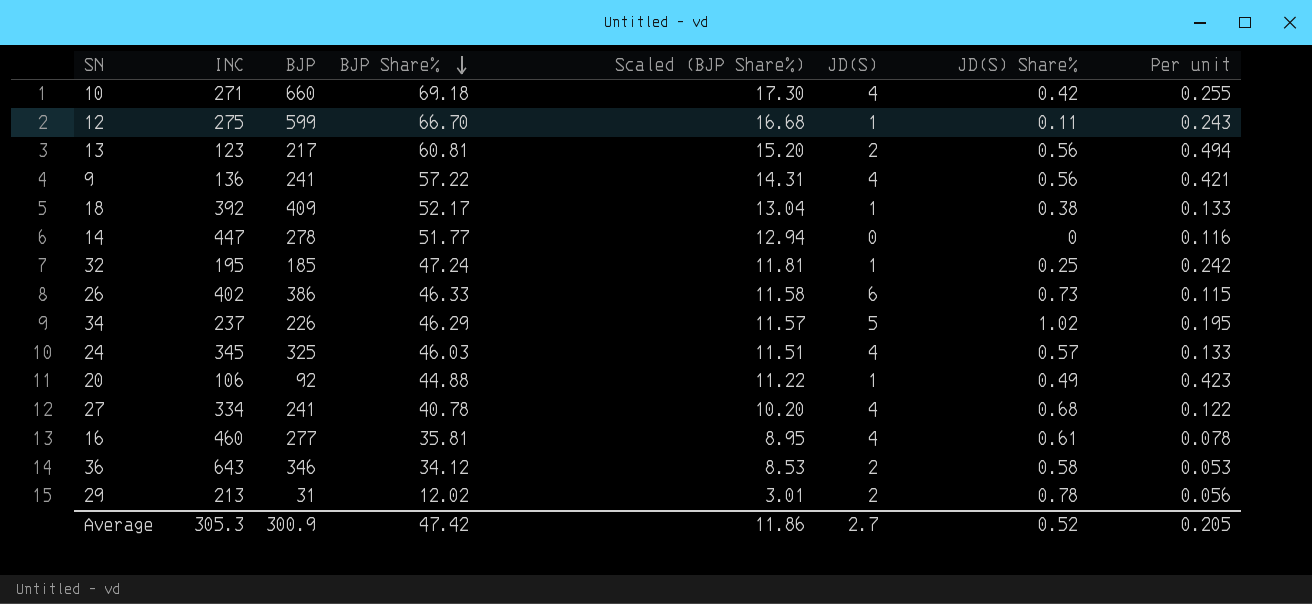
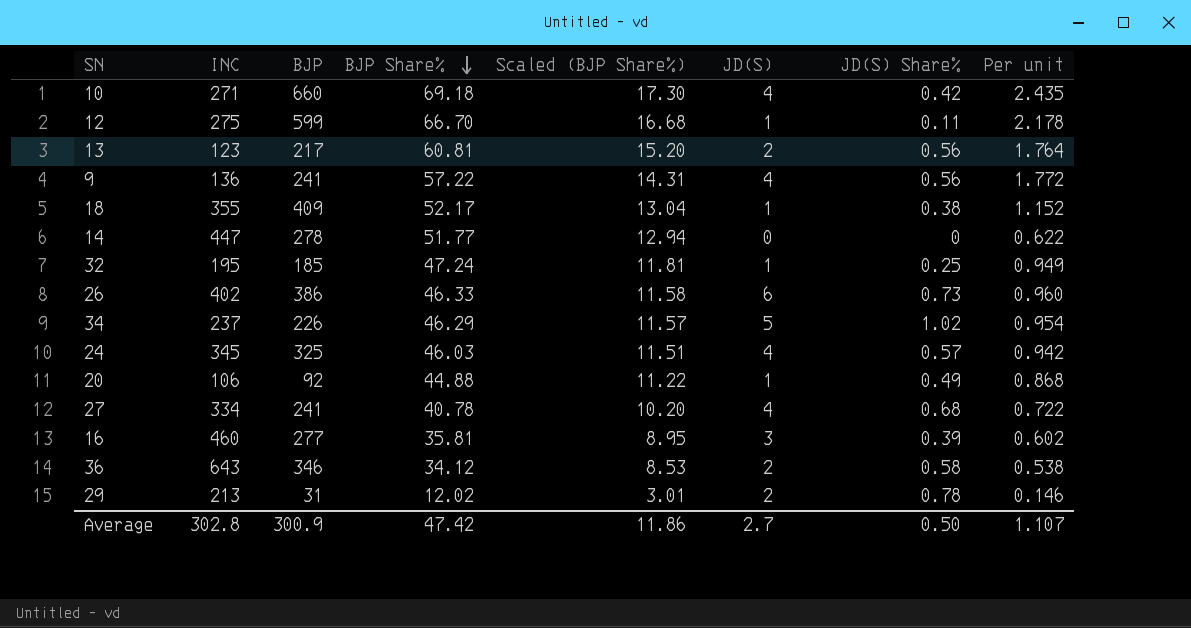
column Per unit | formula: [BJP Share%] / [INC] -> [BJP] / [INC]
18 | INC: 392 -> 355
16 | JD(S): 4 -> 3
16 | JD(S) Share%: 0.61 -> 0.39
Average | INC: 305.3 -> 302.8
Average | JD(S) Share%: 0.52 -> 0.50
Average | Per unit: 0.205 -> 1.107

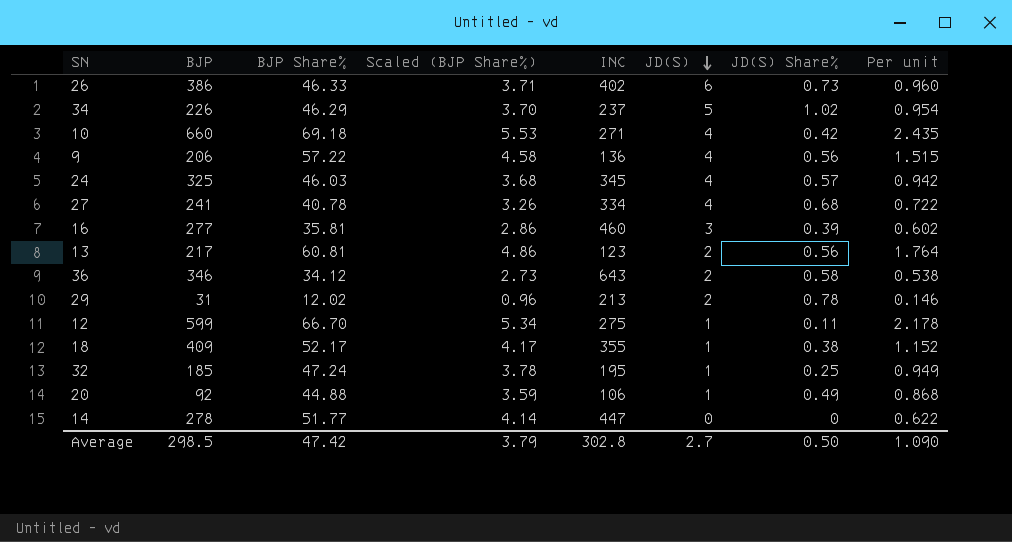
row order: BJP Share% descending -> JD(S) descending
column Scaled (BJP Share%) | formula: [BJP Share%] * 0.25 -> [BJP Share%] * 0.08
column INC | position: 2 -> 5
9 | BJP: 241 -> 206
9 | Per unit: 1.772 -> 1.515
Average | BJP: 300.9 -> 298.5
Average | Scaled (BJP Share%): 11.86 -> 3.79
Average | Per unit: 1.107 -> 1.090

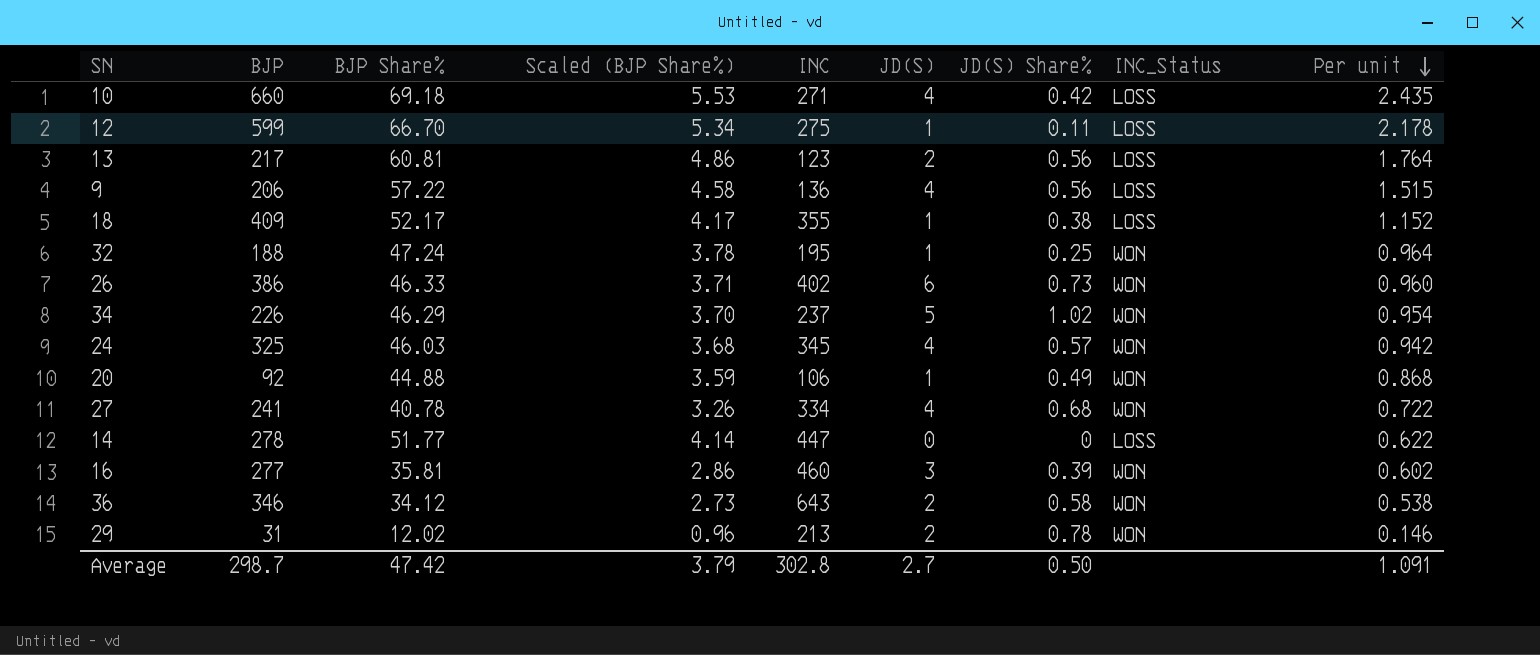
row order: JD(S) descending -> Per unit descending
column INC_Status | position: none -> 8
32 | BJP: 185 -> 188
32 | Per unit: 0.949 -> 0.964
Average | BJP: 298.5 -> 298.7
Average | Per unit: 1.090 -> 1.091

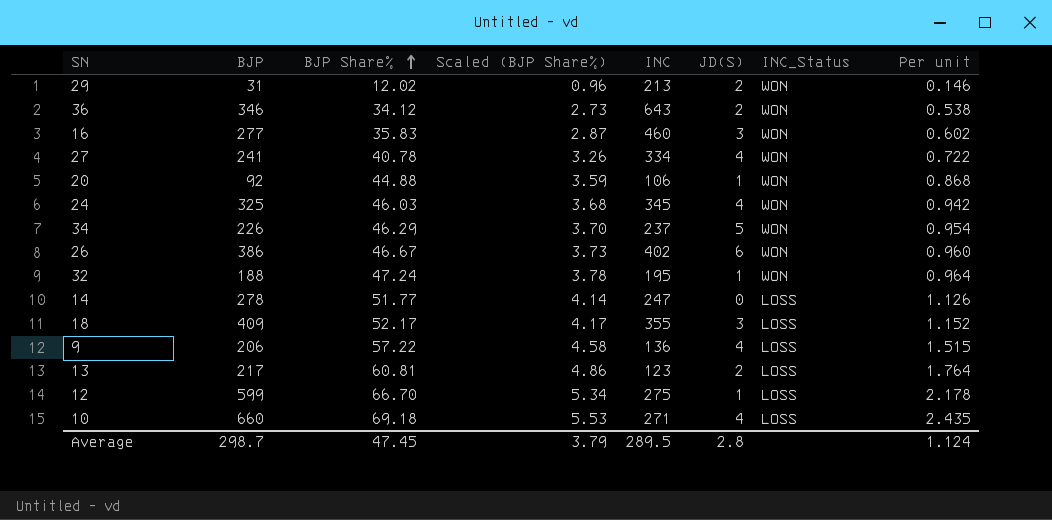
row order: Per unit descending -> BJP Share% ascending
column JD(S) Share% | position: 7 -> none
16 | BJP Share%: 35.81 -> 35.83
16 | Scaled (BJP Share%): 2.86 -> 2.87
26 | BJP Share%: 46.33 -> 46.67
26 | Scaled (BJP Share%): 3.71 -> 3.73
14 | INC: 447 -> 247
14 | Per unit: 0.622 -> 1.126
18 | JD(S): 1 -> 3
Average | BJP Share%: 47.42 -> 47.45
Average | INC: 302.8 -> 289.5
Average | JD(S): 2.7 -> 2.8
Average | Per unit: 1.091 -> 1.124

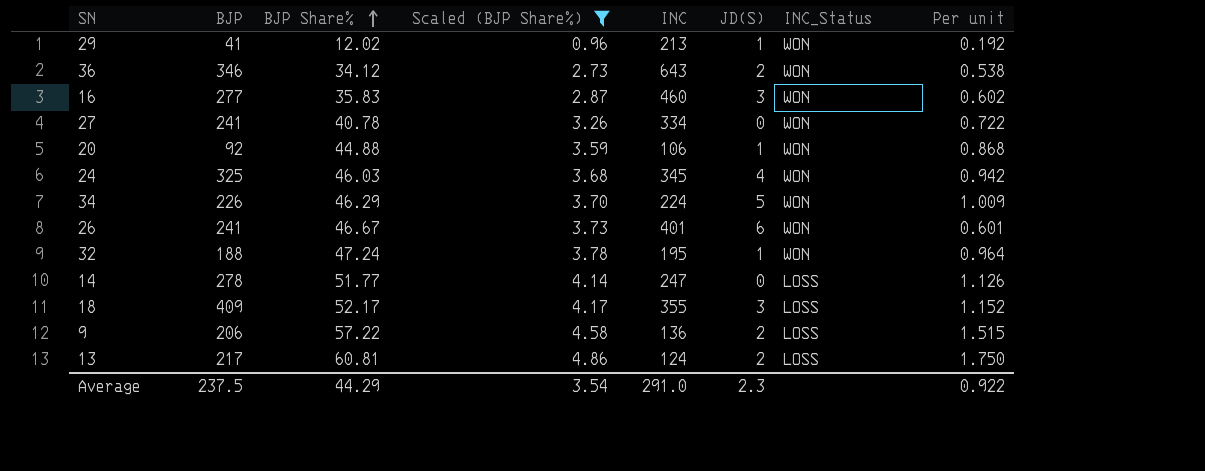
filter: none -> Scaled (BJP Share%) <= 4.86
29 | BJP: 31 -> 41
29 | JD(S): 2 -> 1
29 | Per unit: 0.146 -> 0.192
27 | JD(S): 4 -> 0
34 | INC: 237 -> 224
34 | Per unit: 0.954 -> 1.009
26 | BJP: 386 -> 241
26 | INC: 402 -> 401
26 | Per unit: 0.960 -> 0.601
9 | JD(S): 4 -> 2
13 | INC: 123 -> 124
13 | Per unit: 1.764 -> 1.750
Average | BJP: 298.7 -> 237.5
Average | BJP Share%: 47.45 -> 44.29
Average | Scaled (BJP Share%): 3.79 -> 3.54
Average | INC: 289.5 -> 291.0
Average | JD(S): 2.8 -> 2.3
Average | Per unit: 1.124 -> 0.922

